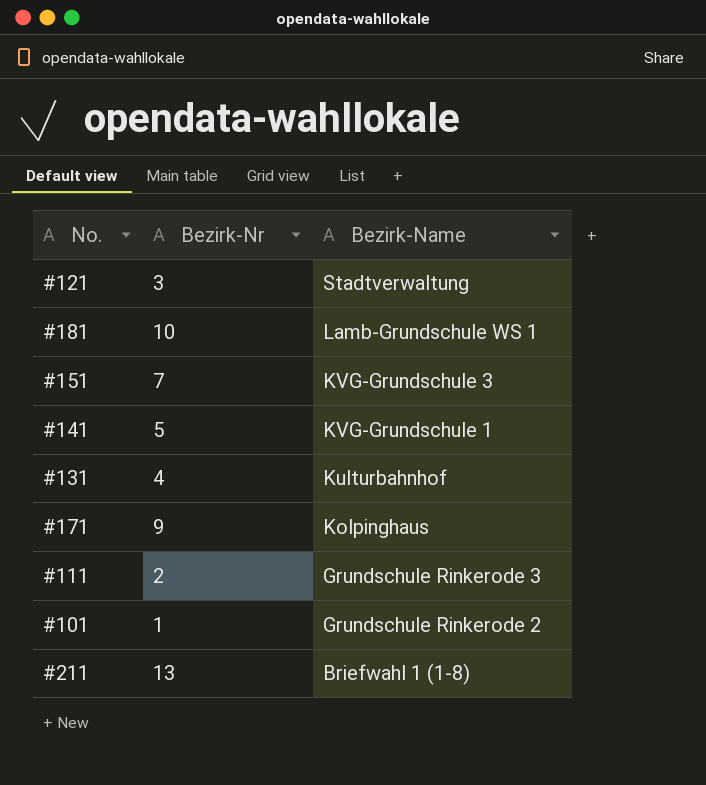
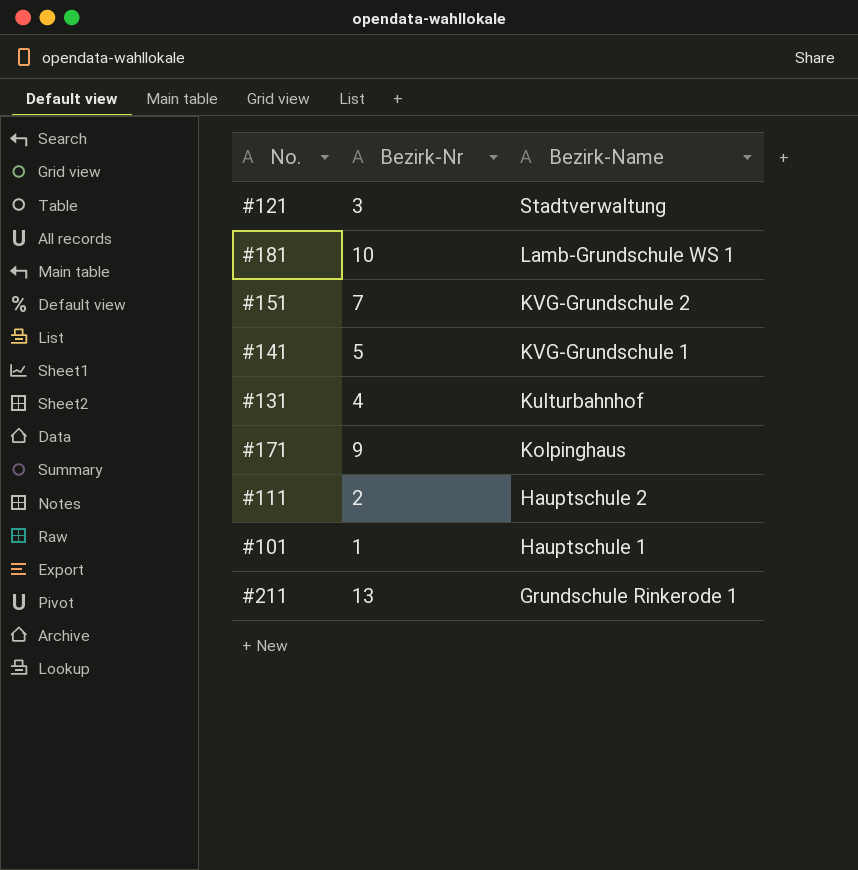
#151 | Bezirk-Name: KVG-Grundschule 3 -> KVG-Grundschule 2
#111 | Bezirk-Name: Grundschule Rinkerode 3 -> Hauptschule 2
#101 | Bezirk-Name: Grundschule Rinkerode 2 -> Hauptschule 1
#211 | Bezirk-Name: Briefwahl 1 (1-8) -> Grundschule Rinkerode 1

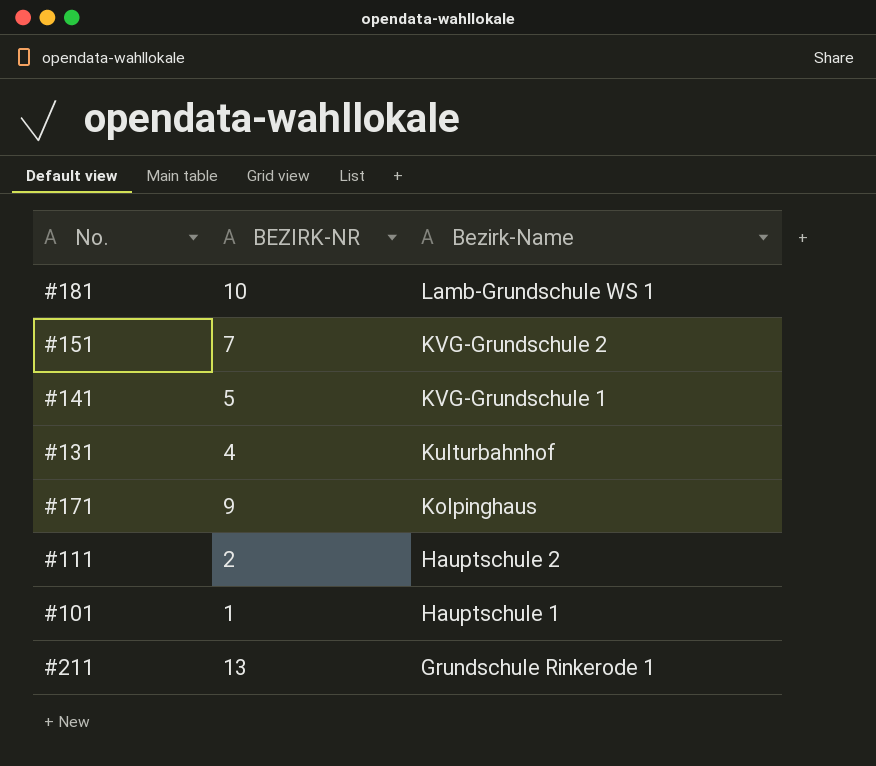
column name: Bezirk-Nr -> BEZIRK-NR
row #121: 3 | Stadtverwaltung -> none

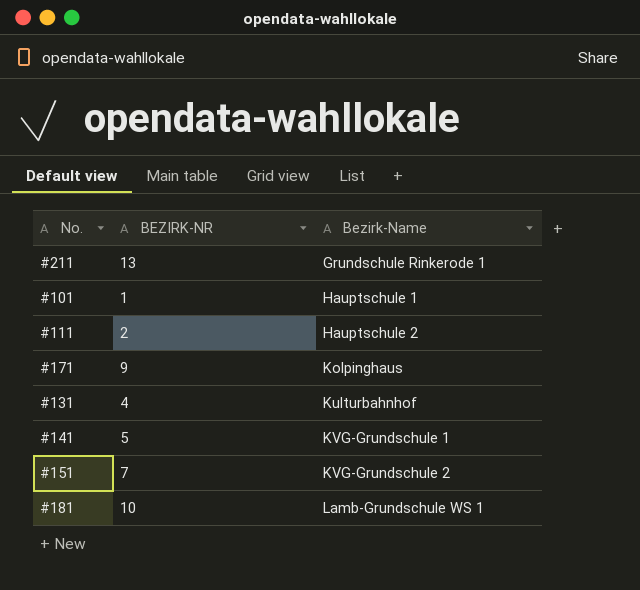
row order: Bezirk-Name descending -> Bezirk-Name ascending

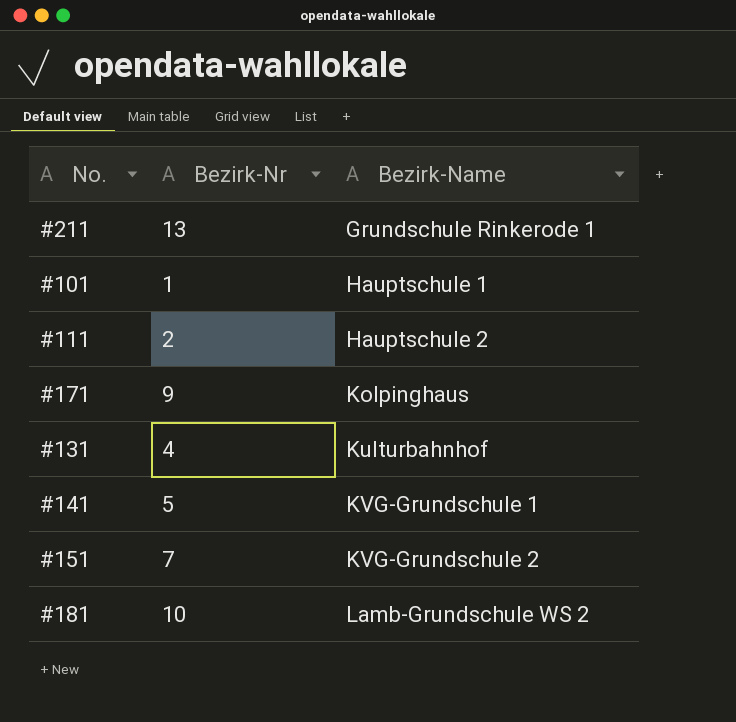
column name: BEZIRK-NR -> Bezirk-Nr
#181 | Bezirk-Name: Lamb-Grundschule WS 1 -> Lamb-Grundschule WS 2

